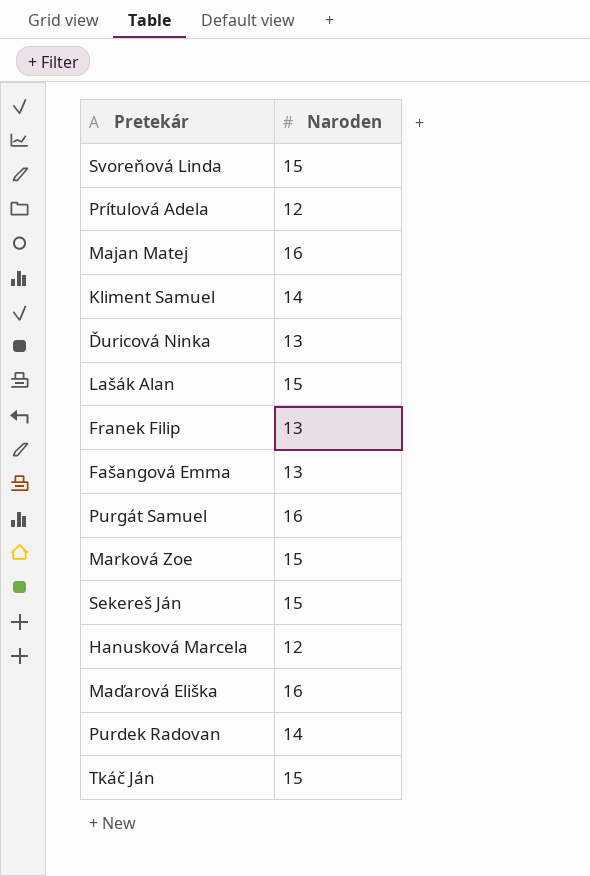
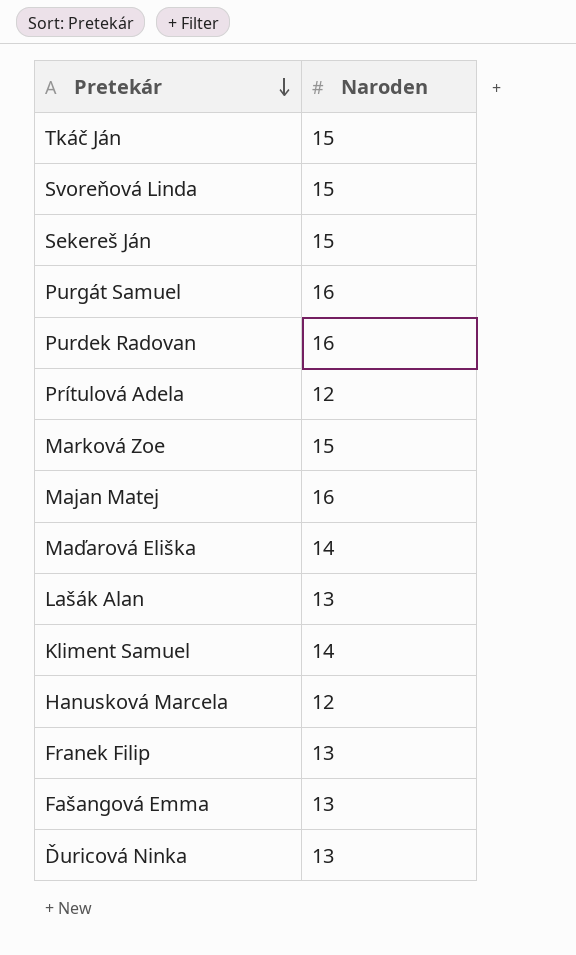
row order: none -> Pretekár descending
Purdek Radovan | Naroden: 14 -> 16
Maďarová Eliška | Naroden: 16 -> 14
Lašák Alan | Naroden: 15 -> 13

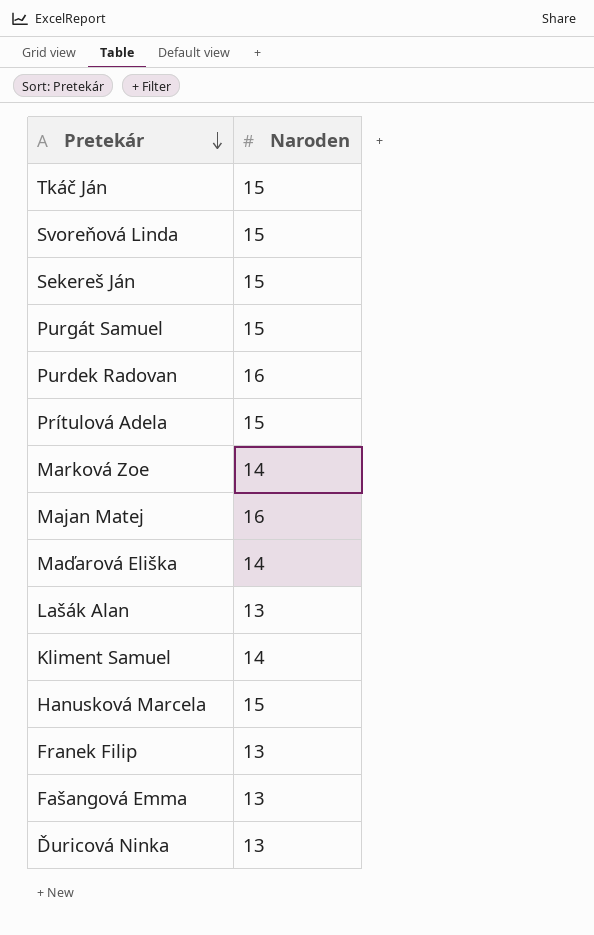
Purgát Samuel | Naroden: 16 -> 15
Prítulová Adela | Naroden: 12 -> 15
Marková Zoe | Naroden: 15 -> 14
Hanusková Marcela | Naroden: 12 -> 15

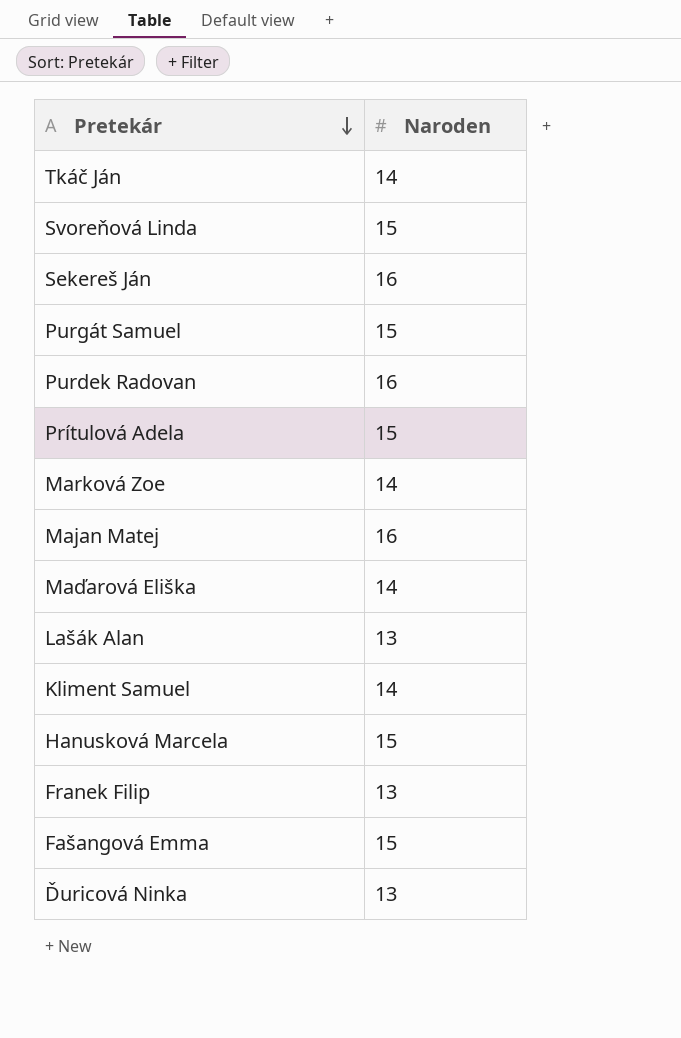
Tkáč Ján | Naroden: 15 -> 14
Sekereš Ján | Naroden: 15 -> 16
Fašangová Emma | Naroden: 13 -> 15

